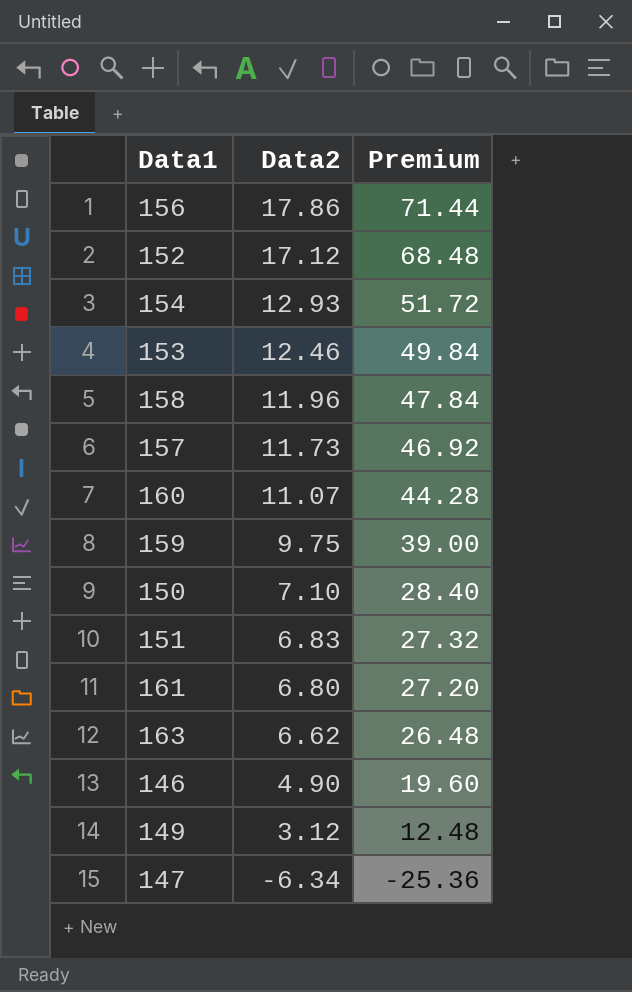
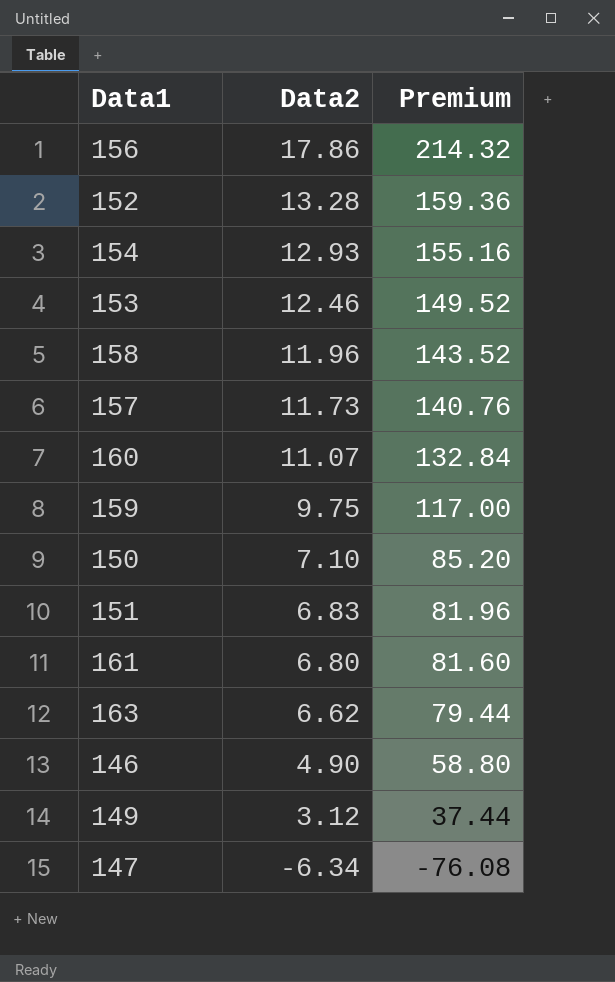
column Premium | formula: [Data2] * 4 -> [Data2] * 12
152 | Data2: 17.12 -> 13.28

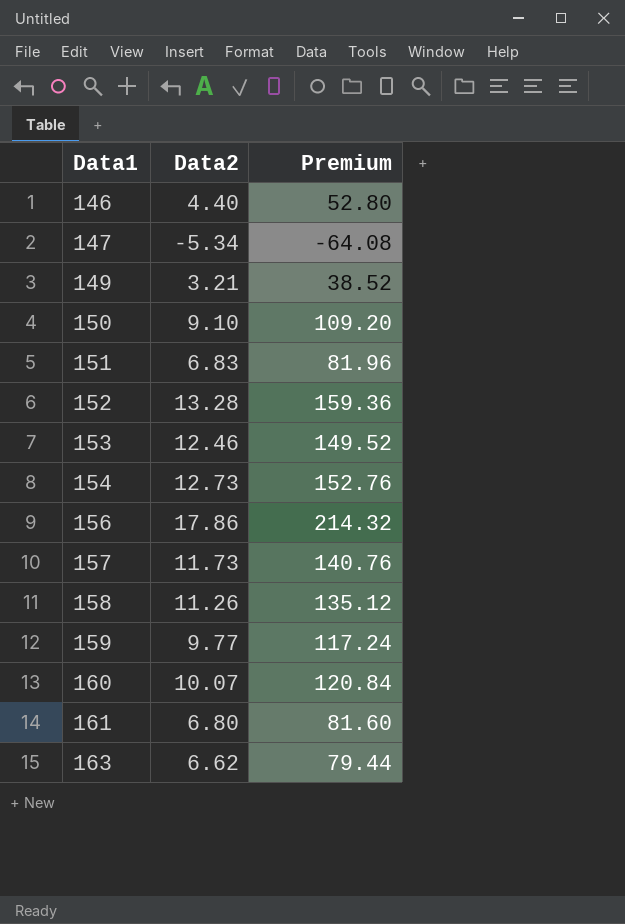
row order: Data2 descending -> Data1 ascending
146 | Data2: 4.90 -> 4.40
146 | Premium: 58.80 -> 52.80
147 | Data2: -6.34 -> -5.34
147 | Premium: -76.08 -> -64.08
149 | Data2: 3.12 -> 3.21
149 | Premium: 37.44 -> 38.52
150 | Data2: 7.10 -> 9.10
150 | Premium: 85.20 -> 109.20
154 | Data2: 12.93 -> 12.73
154 | Premium: 155.16 -> 152.76
158 | Data2: 11.96 -> 11.26
158 | Premium: 143.52 -> 135.12
159 | Data2: 9.75 -> 9.77
159 | Premium: 117.00 -> 117.24
160 | Data2: 11.07 -> 10.07
160 | Premium: 132.84 -> 120.84

